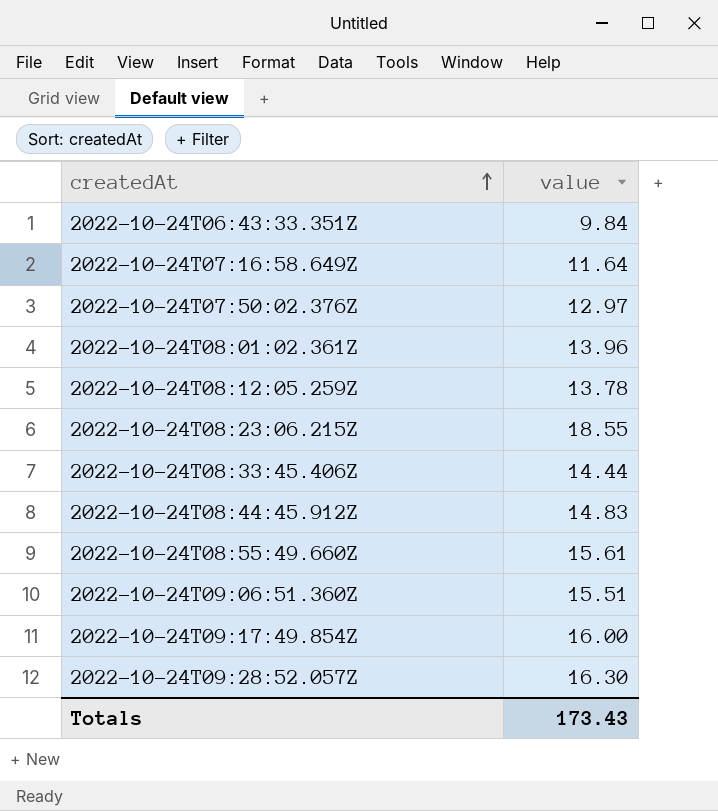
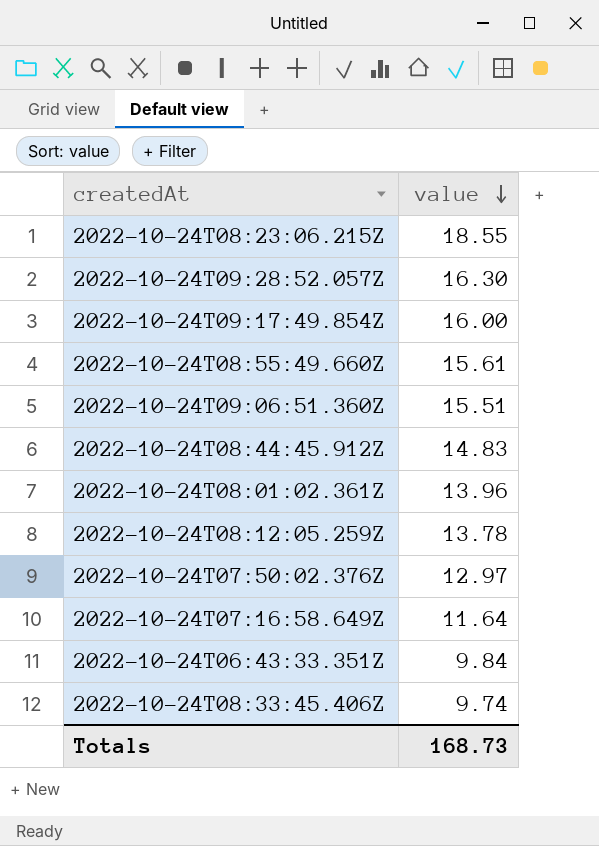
row order: createdAt ascending -> value descending
2022-10-24T08:33:45.406Z | value: 14.44 -> 9.74
Totals | value: 173.43 -> 168.73

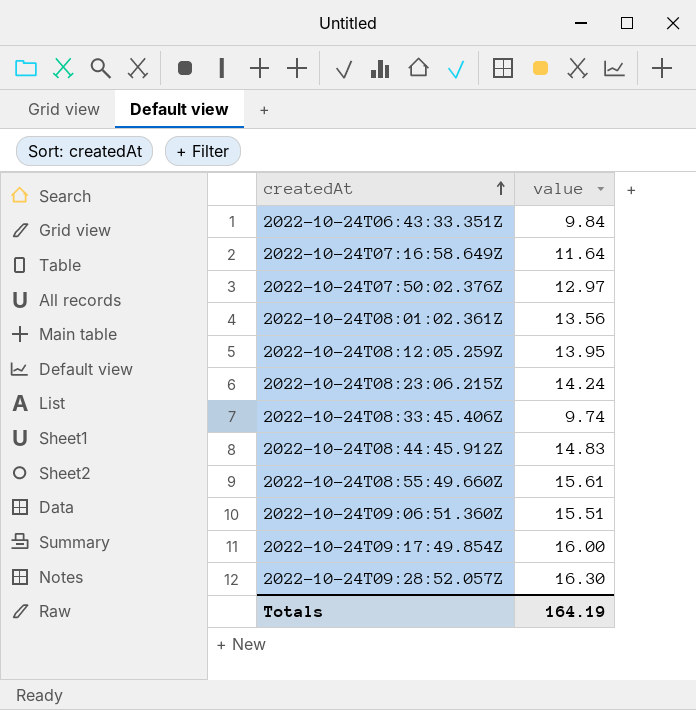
row order: value descending -> createdAt ascending
2022-10-24T08:01:02.361Z | value: 13.96 -> 13.56
2022-10-24T08:12:05.259Z | value: 13.78 -> 13.95
2022-10-24T08:23:06.215Z | value: 18.55 -> 14.24
Totals | value: 168.73 -> 164.19

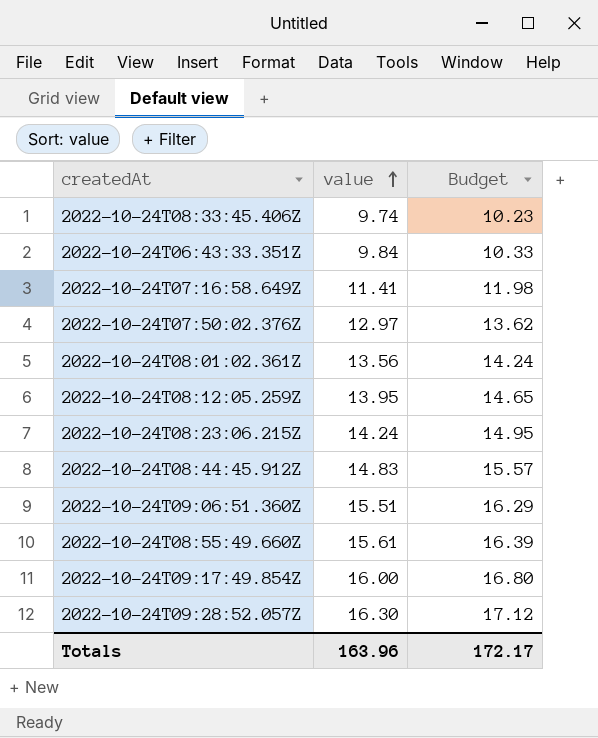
row order: createdAt ascending -> value ascending
column Budget | formula: none -> [value] * 1.05
2022-10-24T07:16:58.649Z | value: 11.64 -> 11.41
Totals | value: 164.19 -> 163.96

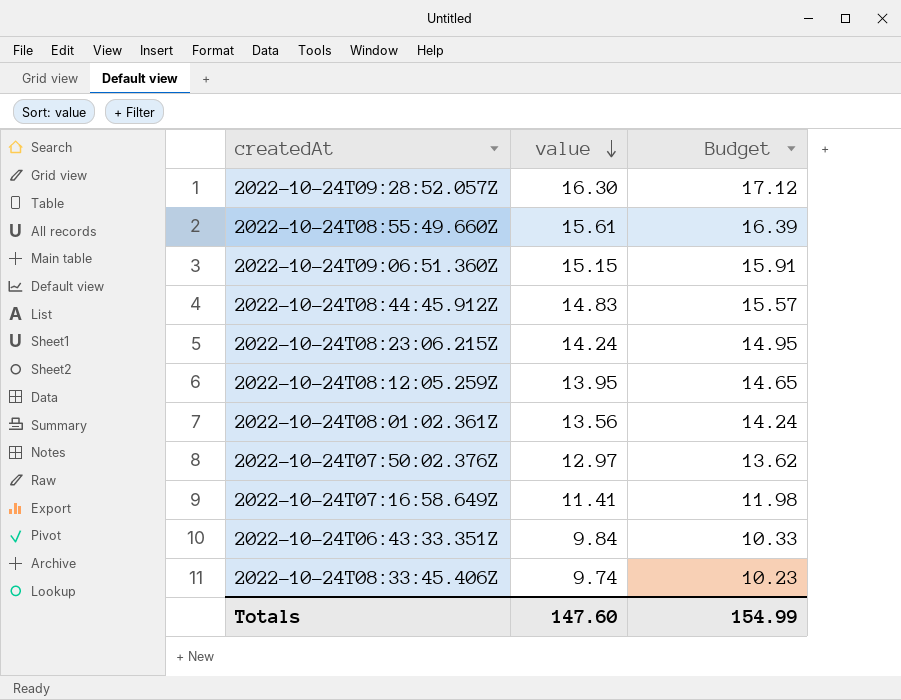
row order: value ascending -> value descending
row 2022-10-24T09:17:49.854Z: 16.00 | 16.80 -> none
2022-10-24T09:06:51.360Z | value: 15.51 -> 15.15
2022-10-24T09:06:51.360Z | Budget: 16.29 -> 15.91
Totals | value: 163.96 -> 147.60
Totals | Budget: 172.17 -> 154.99

